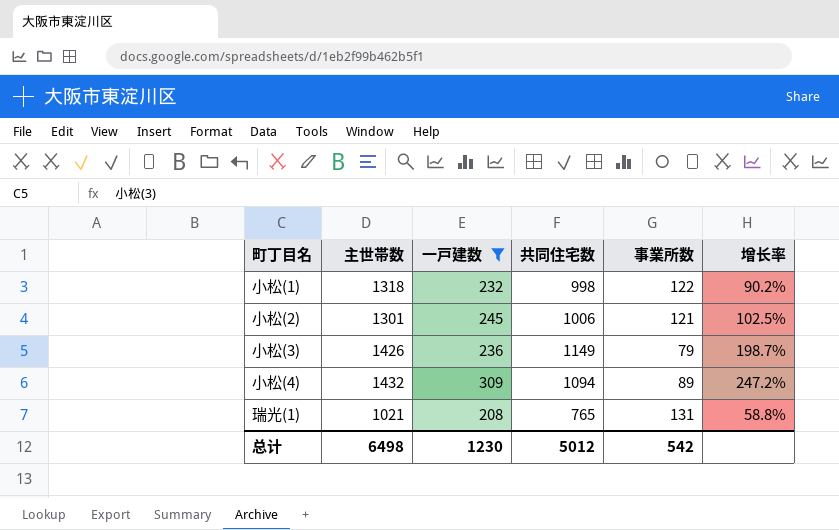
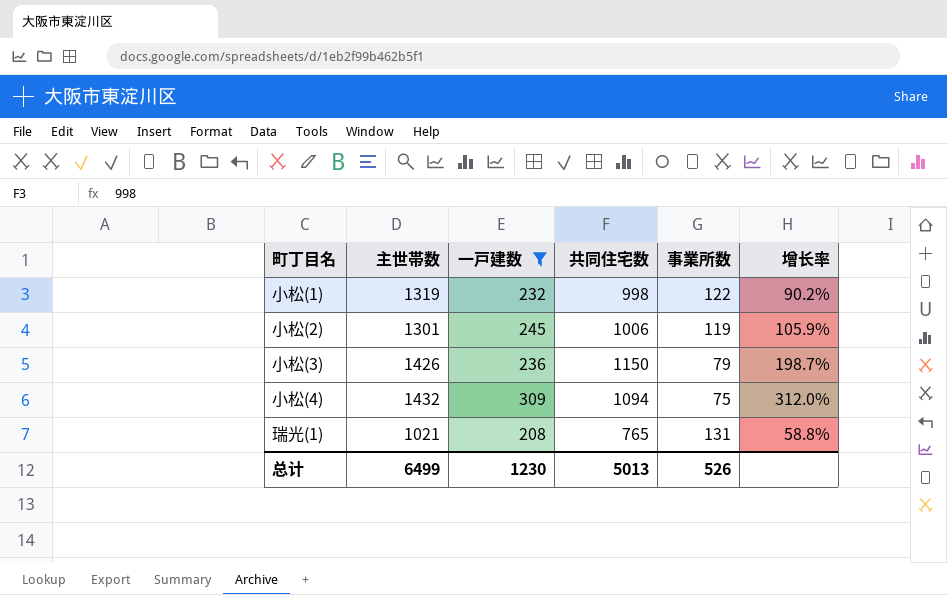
小松(1) | 主世帯数: 1318 -> 1319
小松(2) | 事業所数: 121 -> 119
小松(2) | 增长率: 102.5% -> 105.9%
小松(3) | 共同住宅数: 1149 -> 1150
小松(4) | 事業所数: 89 -> 75
小松(4) | 增长率: 247.2% -> 312.0%
总计 | 主世帯数: 6498 -> 6499
总计 | 共同住宅数: 5012 -> 5013
总计 | 事業所数: 542 -> 526

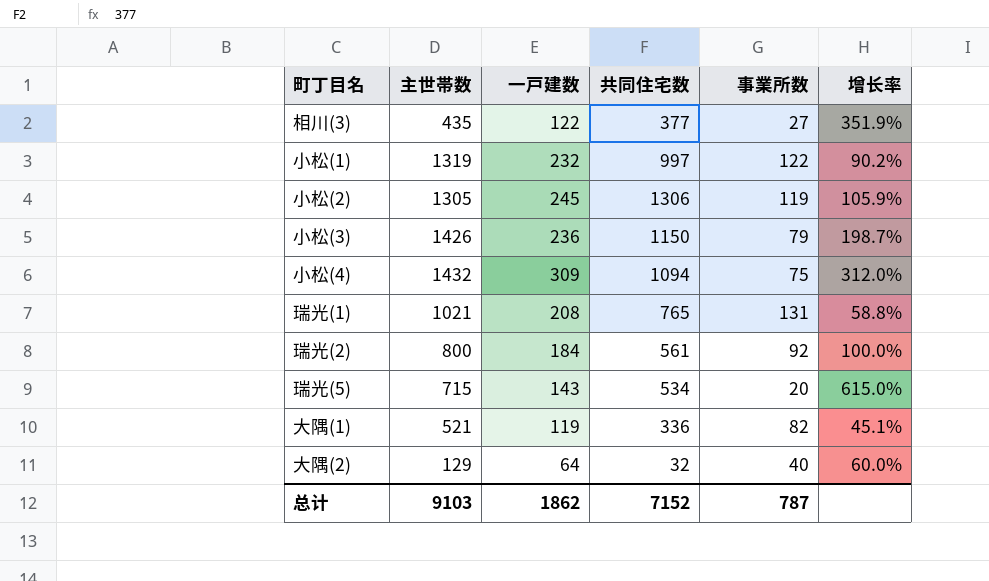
filter: 一戸建数 >= 208 -> none
小松(1) | 共同住宅数: 998 -> 997
小松(2) | 主世帯数: 1301 -> 1305
小松(2) | 共同住宅数: 1006 -> 1306
总计 | 主世帯数: 6499 -> 9103
总计 | 一戸建数: 1230 -> 1862
总计 | 共同住宅数: 5013 -> 7152
总计 | 事業所数: 526 -> 787

